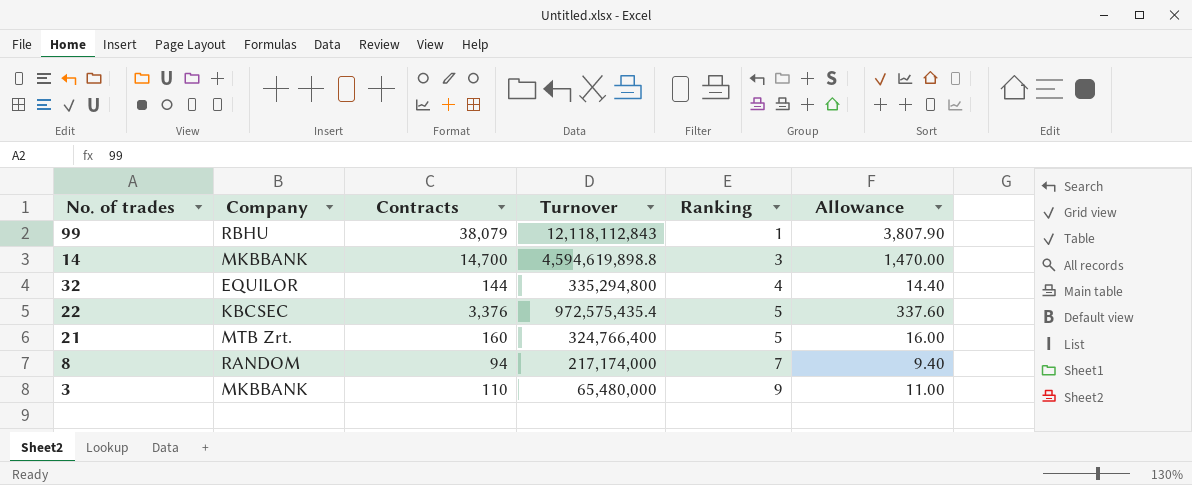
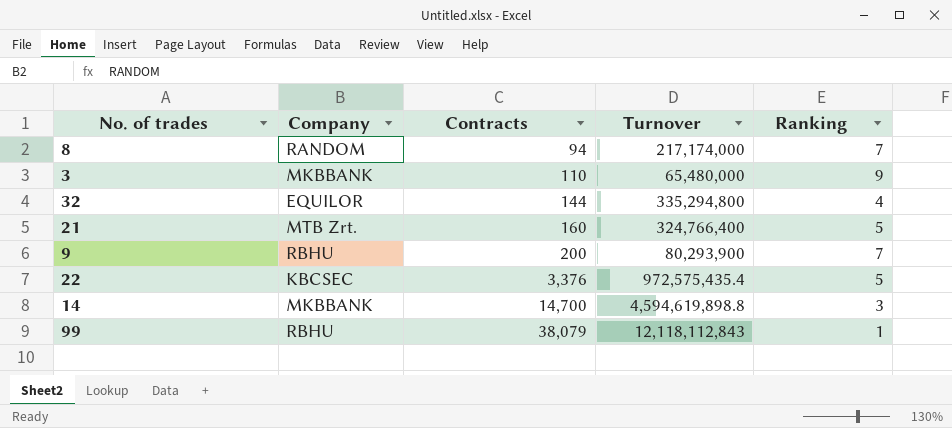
row order: Ranking ascending -> Contracts ascending
column Allowance | formula: [Contracts] * 0.1 -> none
row 9: none -> RBHU | 200 | 80,293,900 | 7

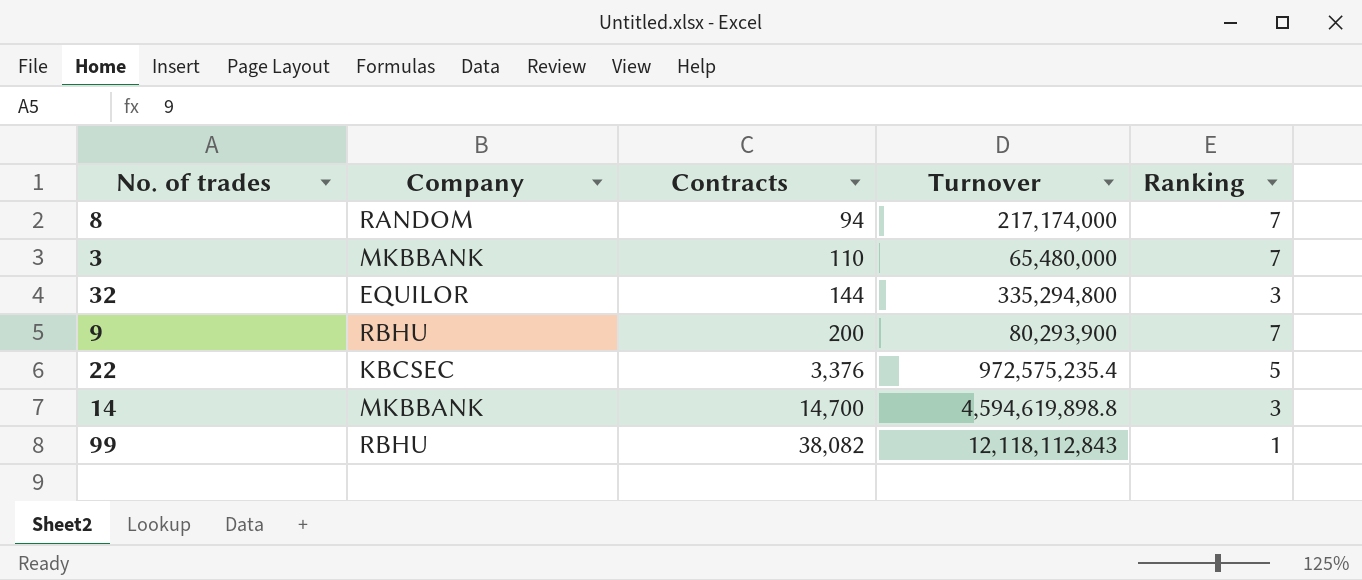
row 21: MTB Zrt. | 160 | 324,766,400 | 5 -> none
3 | Ranking: 9 -> 7
32 | Ranking: 4 -> 3
22 | Turnover: 972,575,435.4 -> 972,575,235.4
99 | Contracts: 38,079 -> 38,082

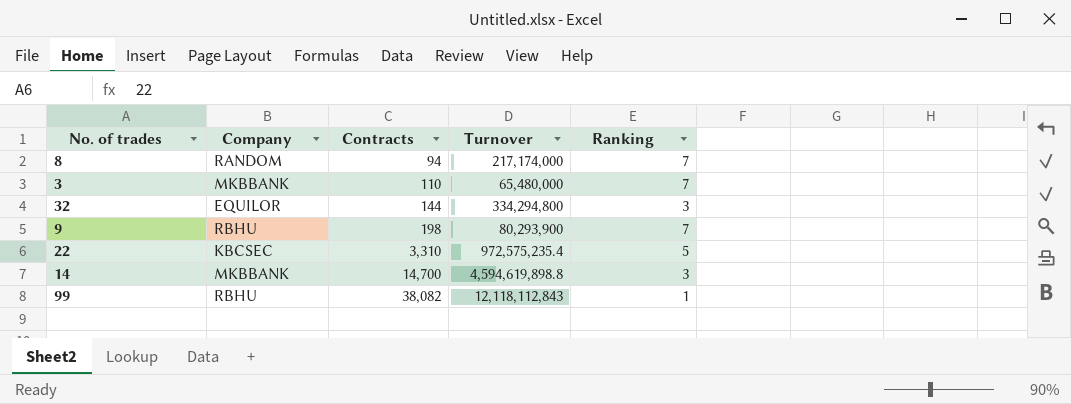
32 | Turnover: 335,294,800 -> 334,294,800
9 | Contracts: 200 -> 198
22 | Contracts: 3,376 -> 3,310

